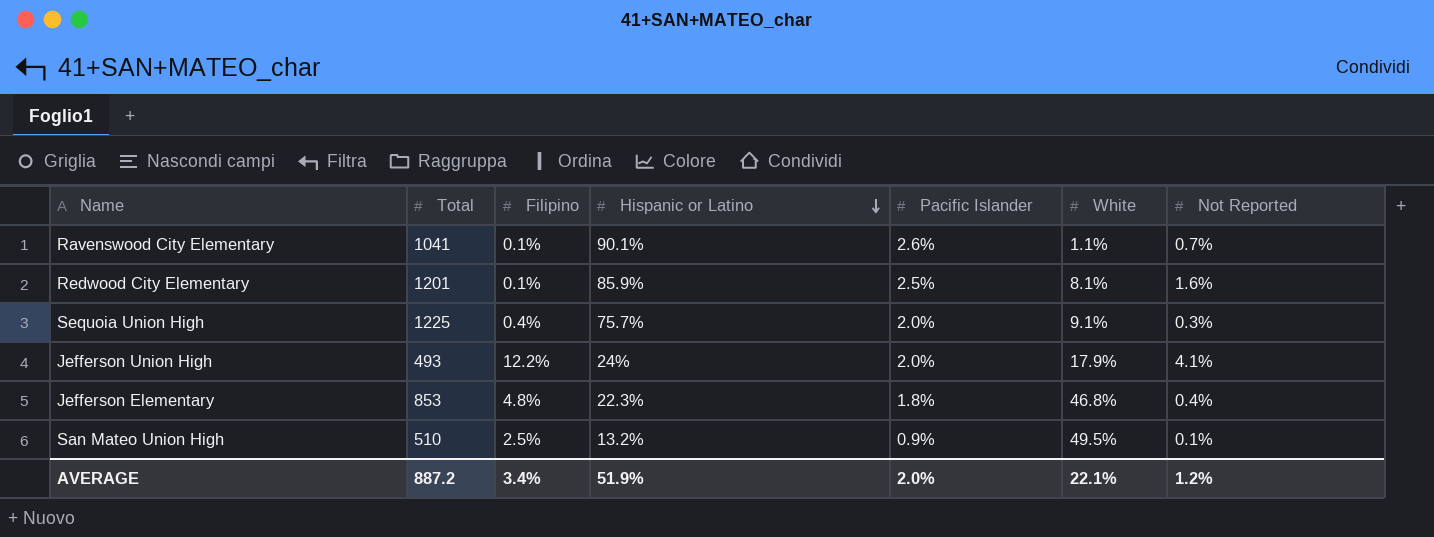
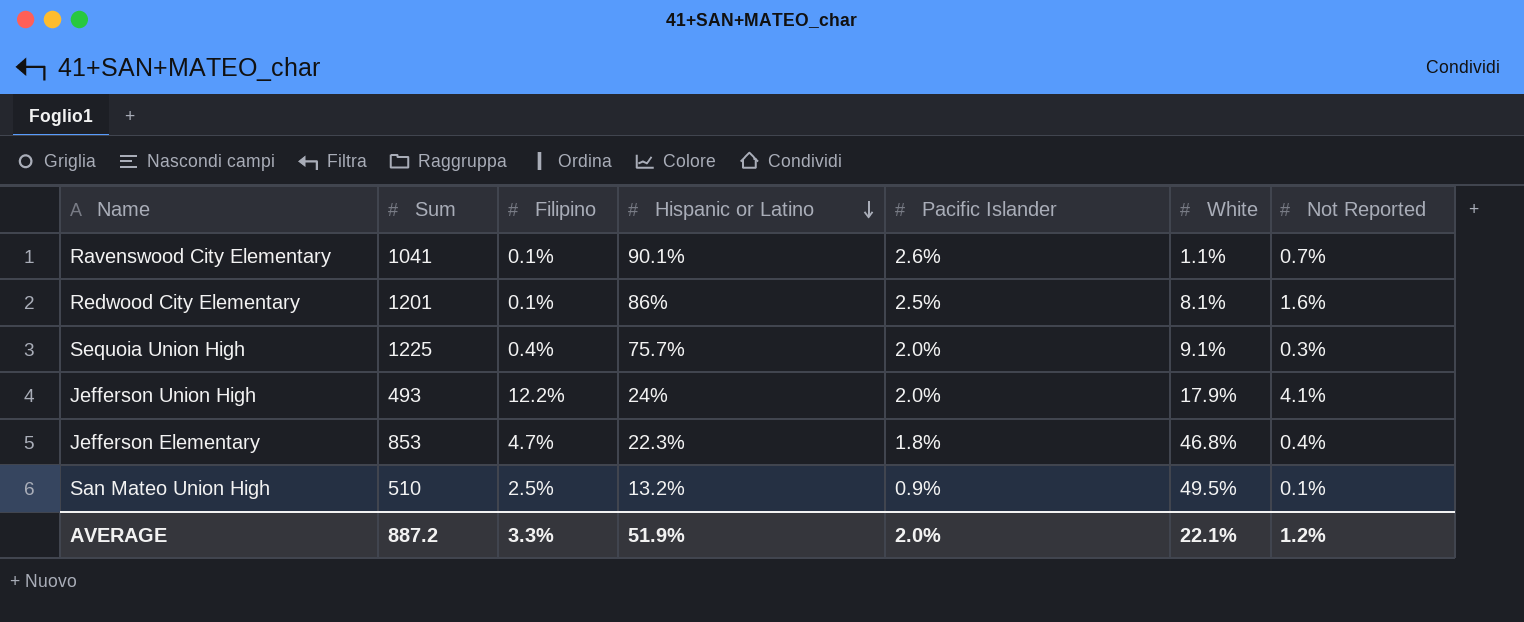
column name: Total -> Sum
Redwood City Elementary | Hispanic or Latino: 85.9% -> 86%
Jefferson Elementary | Filipino: 4.8% -> 4.7%
AVERAGE | Filipino: 3.4% -> 3.3%

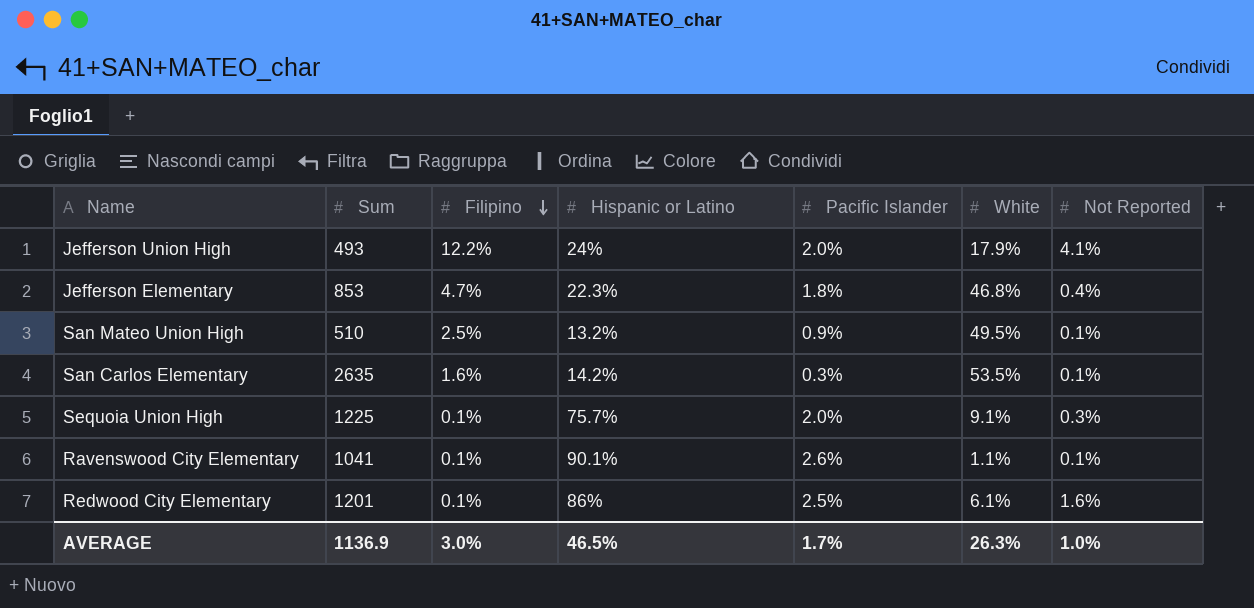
row order: Hispanic or Latino descending -> Filipino descending
row San Carlos Elementary: none -> 2635 | 1.6% | 14.2% | 0.3% | 53.5% | 0.1%
Sequoia Union High | Filipino: 0.4% -> 0.1%
Ravenswood City Elementary | Not Reported: 0.7% -> 0.1%
Redwood City Elementary | White: 8.1% -> 6.1%
AVERAGE | Sum: 887.2 -> 1136.9
AVERAGE | Filipino: 3.3% -> 3.0%
AVERAGE | Hispanic or Latino: 51.9% -> 46.5%
AVERAGE | Pacific Islander: 2.0% -> 1.7%
AVERAGE | White: 22.1% -> 26.3%
AVERAGE | Not Reported: 1.2% -> 1.0%

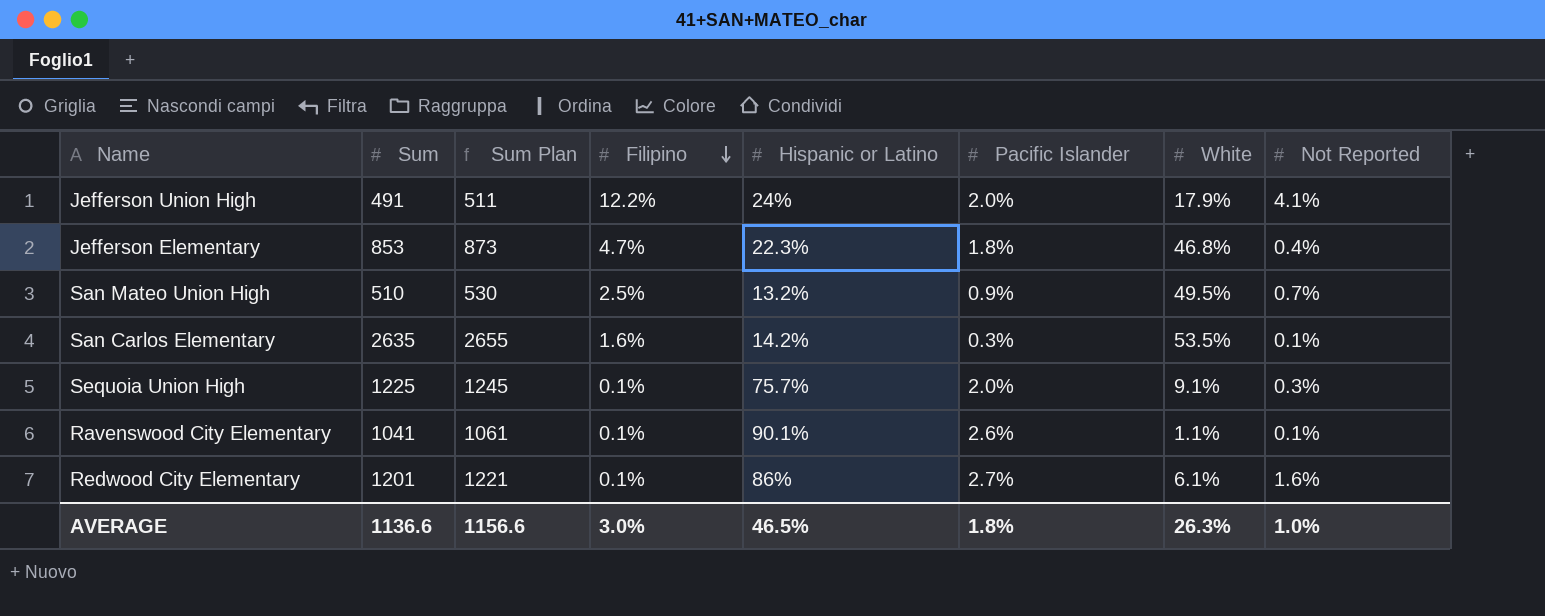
column Sum Plan | formula: none -> [Sum] + 20
Jefferson Union High | Sum: 493 -> 491
San Mateo Union High | Not Reported: 0.1% -> 0.7%
Redwood City Elementary | Pacific Islander: 2.5% -> 2.7%
AVERAGE | Sum: 1136.9 -> 1136.6
AVERAGE | Pacific Islander: 1.7% -> 1.8%

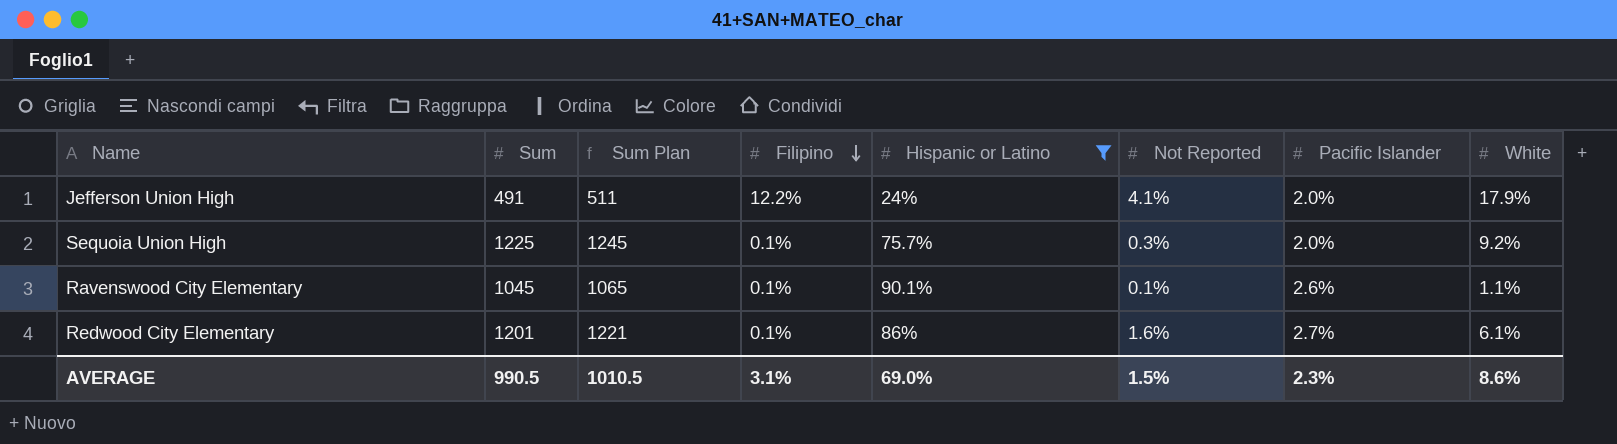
filter: none -> Hispanic or Latino >= 24%
column Not Reported | position: 8 -> 6
Sequoia Union High | White: 9.1% -> 9.2%
Ravenswood City Elementary | Sum: 1041 -> 1045
Ravenswood City Elementary | Sum Plan: 1061 -> 1065
AVERAGE | Sum: 1136.6 -> 990.5
AVERAGE | Sum Plan: 1156.6 -> 1010.5
AVERAGE | Filipino: 3.0% -> 3.1%
AVERAGE | Hispanic or Latino: 46.5% -> 69.0%
AVERAGE | Not Reported: 1.0% -> 1.5%
AVERAGE | Pacific Islander: 1.8% -> 2.3%
AVERAGE | White: 26.3% -> 8.6%

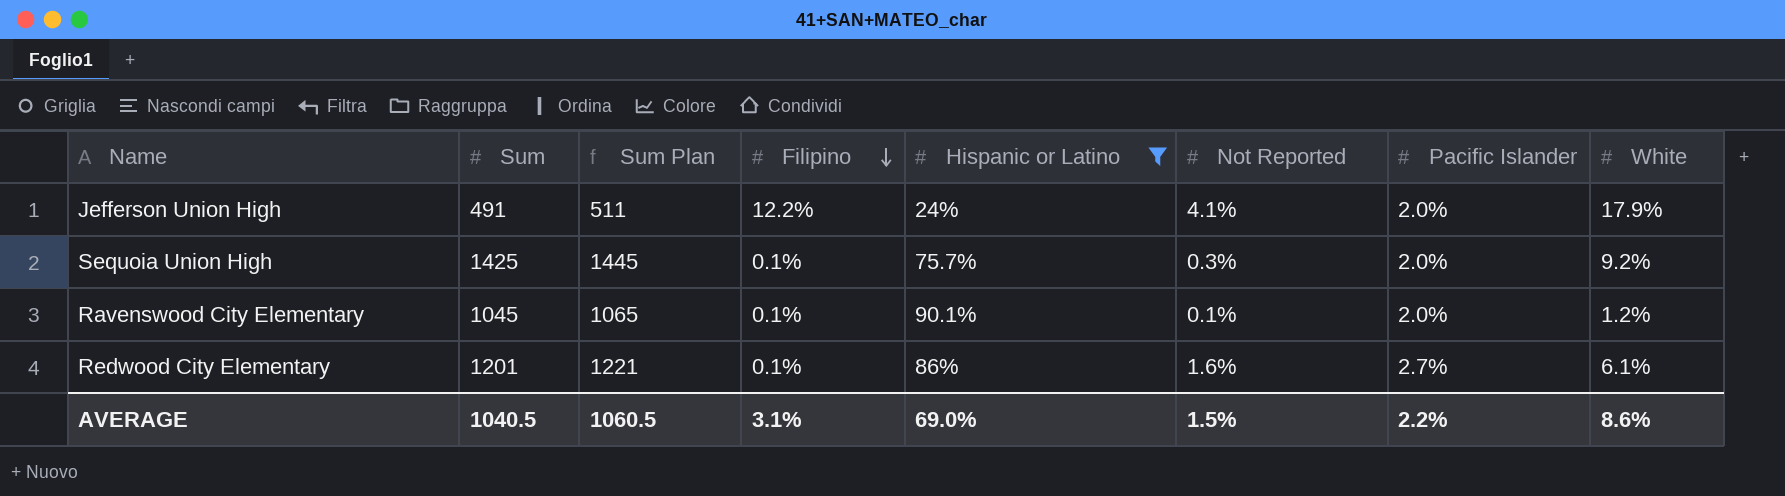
Sequoia Union High | Sum: 1225 -> 1425
Sequoia Union High | Sum Plan: 1245 -> 1445
Ravenswood City Elementary | Pacific Islander: 2.6% -> 2.0%
Ravenswood City Elementary | White: 1.1% -> 1.2%
AVERAGE | Sum: 990.5 -> 1040.5
AVERAGE | Sum Plan: 1010.5 -> 1060.5
AVERAGE | Pacific Islander: 2.3% -> 2.2%

